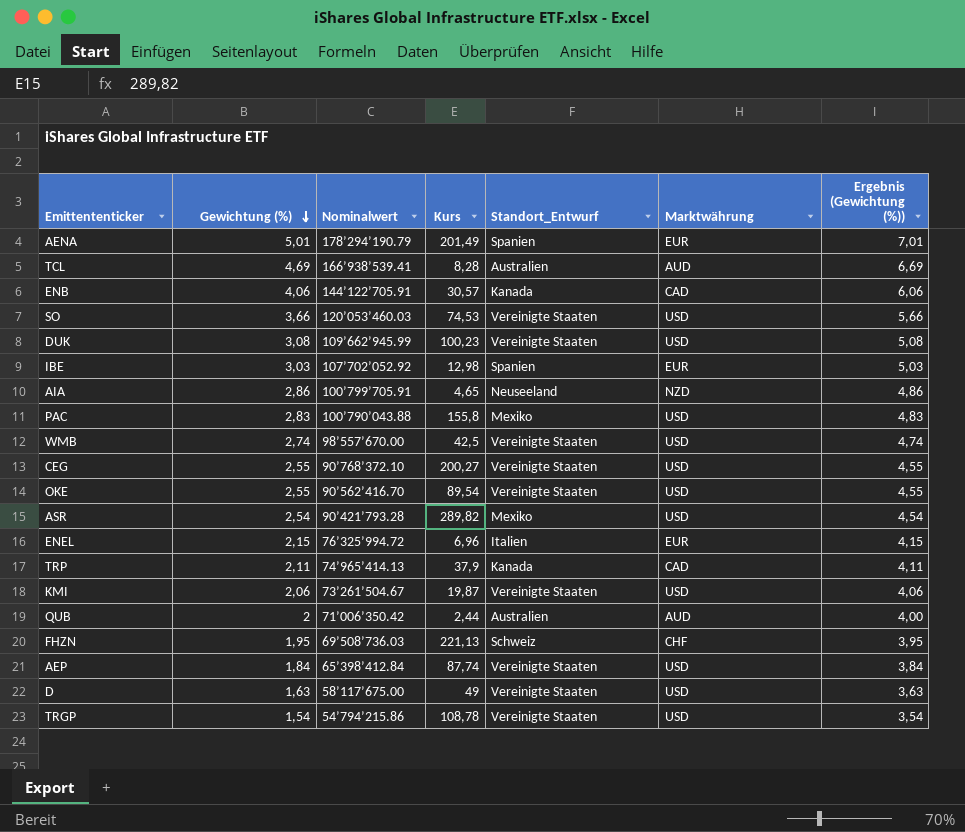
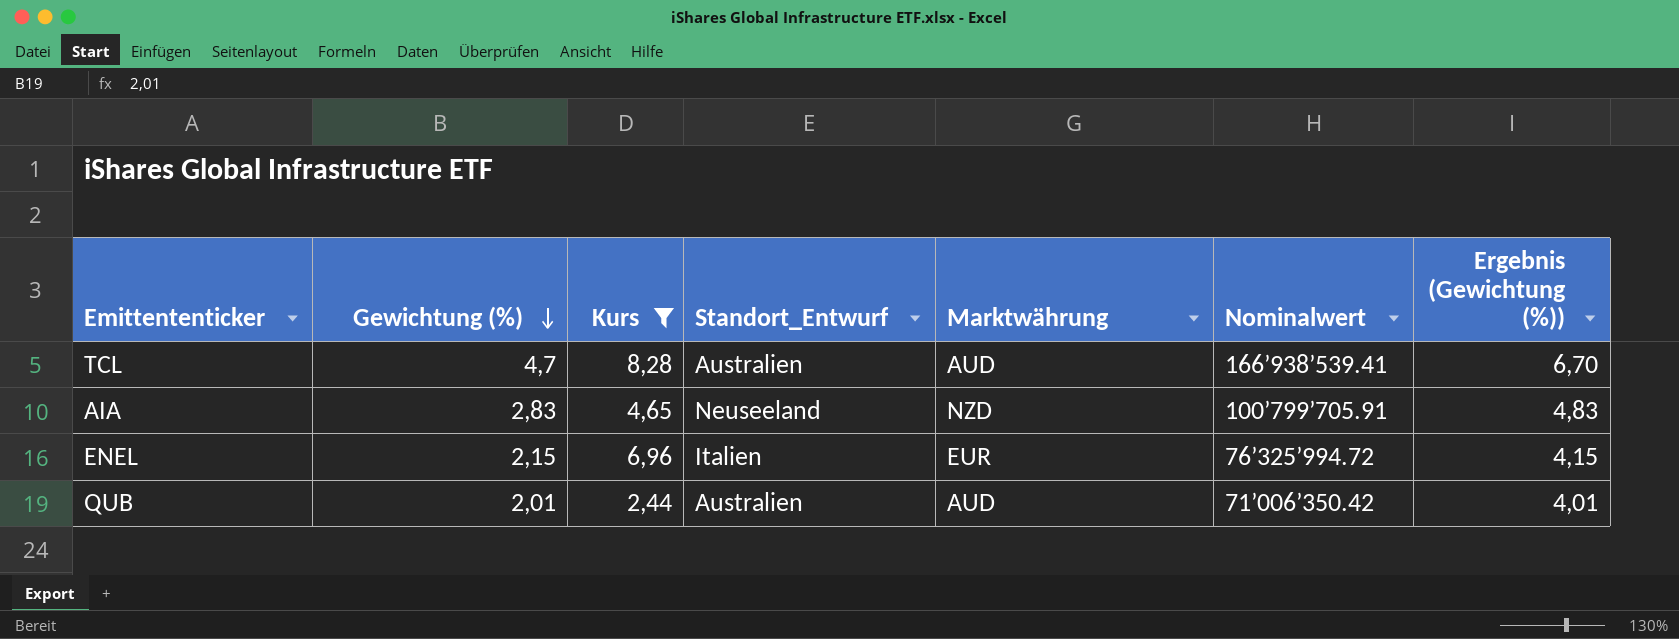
filter: none -> Kurs <= 8,28
column Nominalwert | position: 3 -> 6
TCL | Gewichtung (%): 4,69 -> 4,7
TCL | Ergebnis (Gewichtung (%)): 6,69 -> 6,70
AIA | Gewichtung (%): 2,86 -> 2,83
AIA | Ergebnis (Gewichtung (%)): 4,86 -> 4,83
QUB | Gewichtung (%): 2 -> 2,01
QUB | Ergebnis (Gewichtung (%)): 4,00 -> 4,01

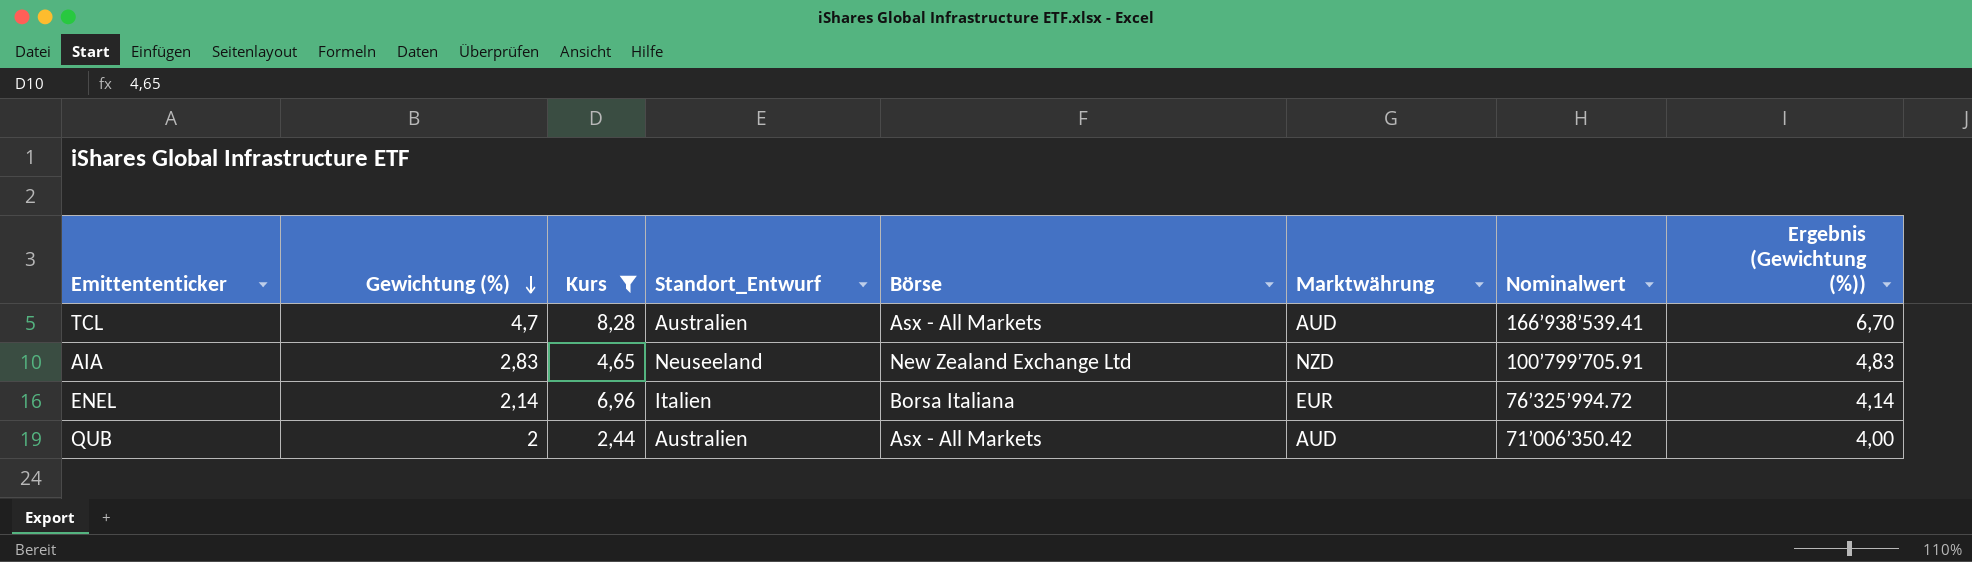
column Börse | position: none -> 5
ENEL | Gewichtung (%): 2,15 -> 2,14
ENEL | Ergebnis (Gewichtung (%)): 4,15 -> 4,14
QUB | Gewichtung (%): 2,01 -> 2
QUB | Ergebnis (Gewichtung (%)): 4,01 -> 4,00

